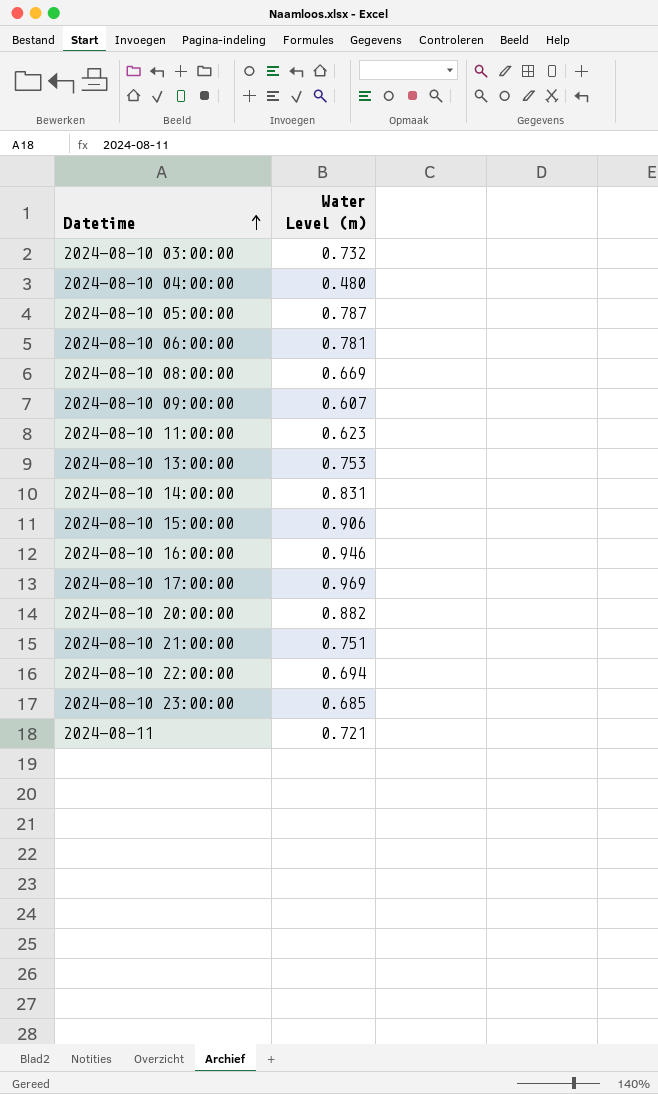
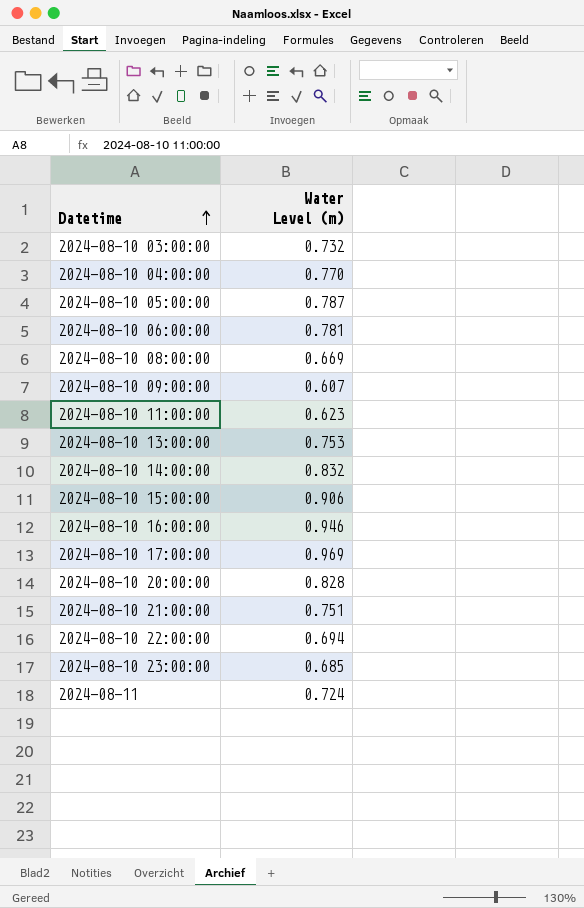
2024-08-10 04:00:00 | Water Level (m): 0.480 -> 0.770
2024-08-10 14:00:00 | Water Level (m): 0.831 -> 0.832
2024-08-10 20:00:00 | Water Level (m): 0.882 -> 0.828
2024-08-11 | Water Level (m): 0.721 -> 0.724

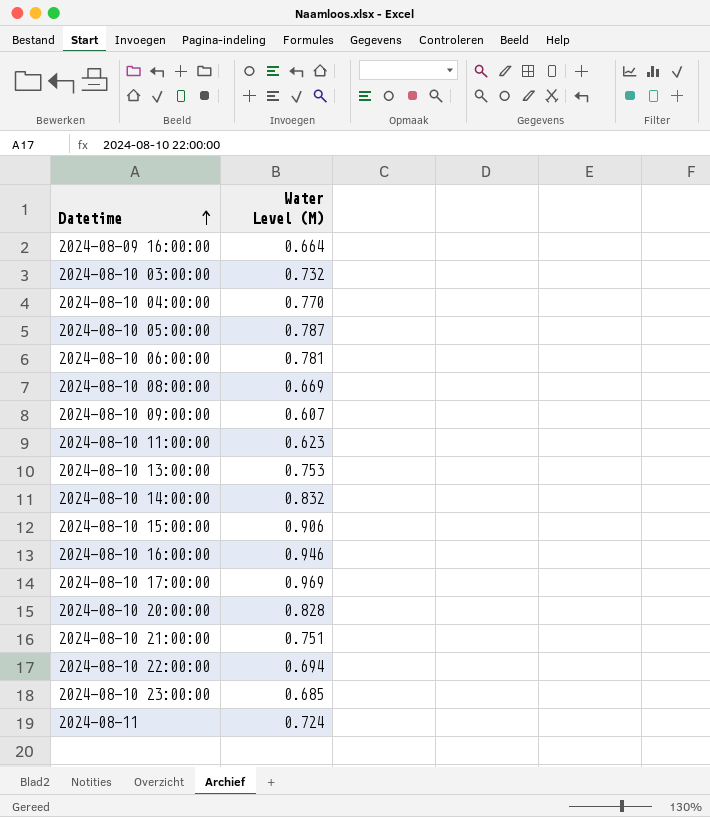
column name: Water Level (m) -> Water Level (M)
row 2024-08-09 16:00:00: none -> 0.664

